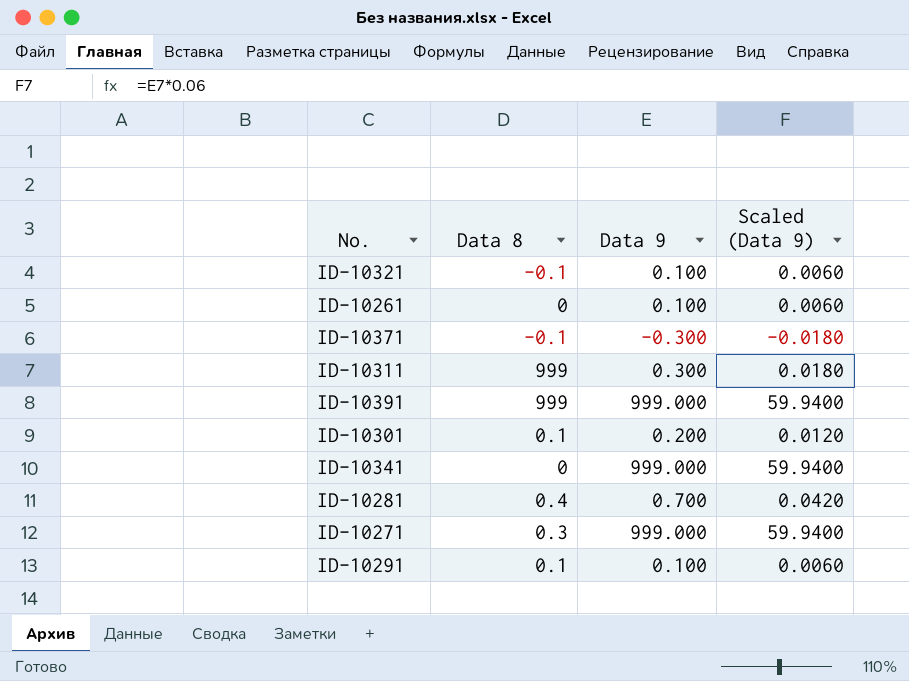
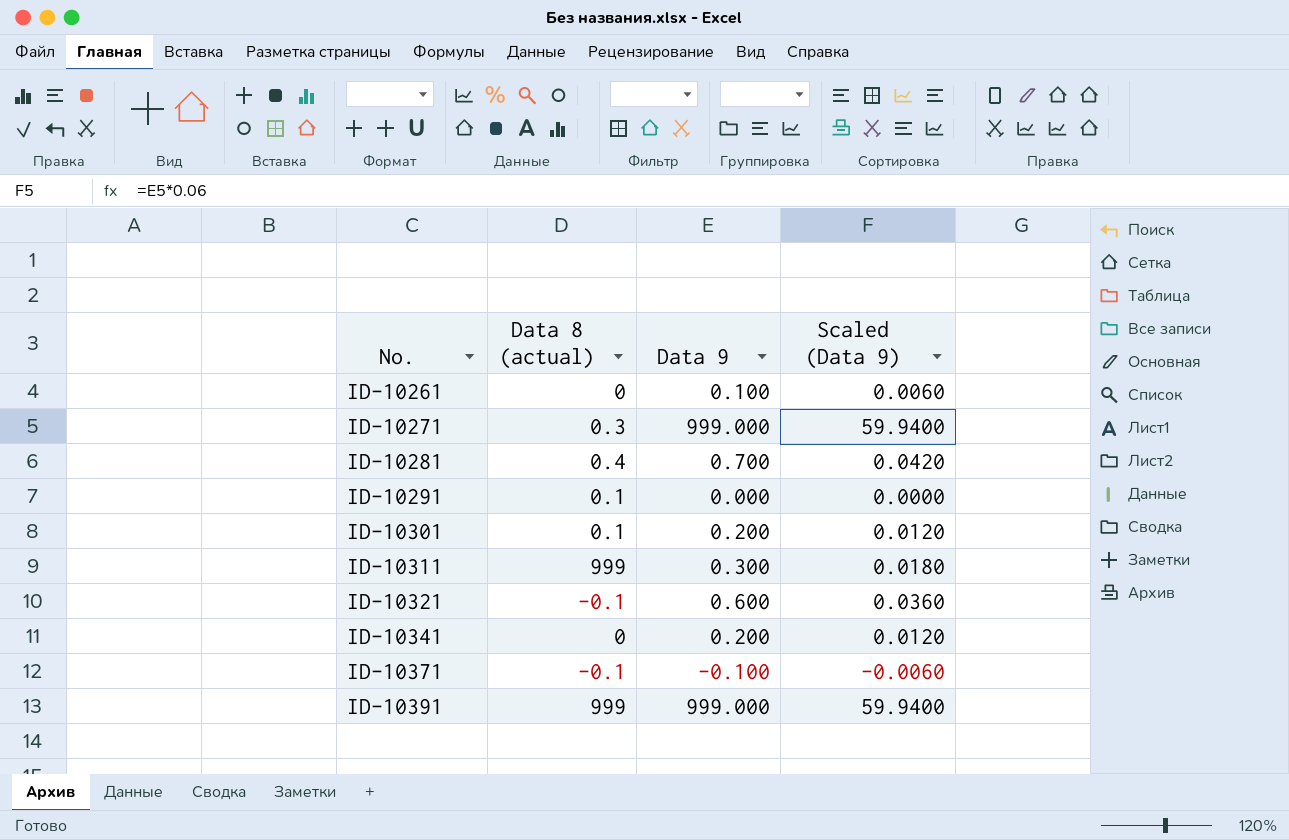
row order: none -> No. ascending
column name: Data 8 -> Data 8 (actual)
ID-10291 | Data 9: 0.100 -> 0.000
ID-10291 | Scaled (Data 9): 0.0060 -> 0.0000
ID-10321 | Data 9: 0.100 -> 0.600
ID-10321 | Scaled (Data 9): 0.0060 -> 0.0360
ID-10341 | Data 9: 999.000 -> 0.200
ID-10341 | Scaled (Data 9): 59.9400 -> 0.0120
ID-10371 | Data 9: -0.300 -> -0.100
ID-10371 | Scaled (Data 9): -0.0180 -> -0.0060

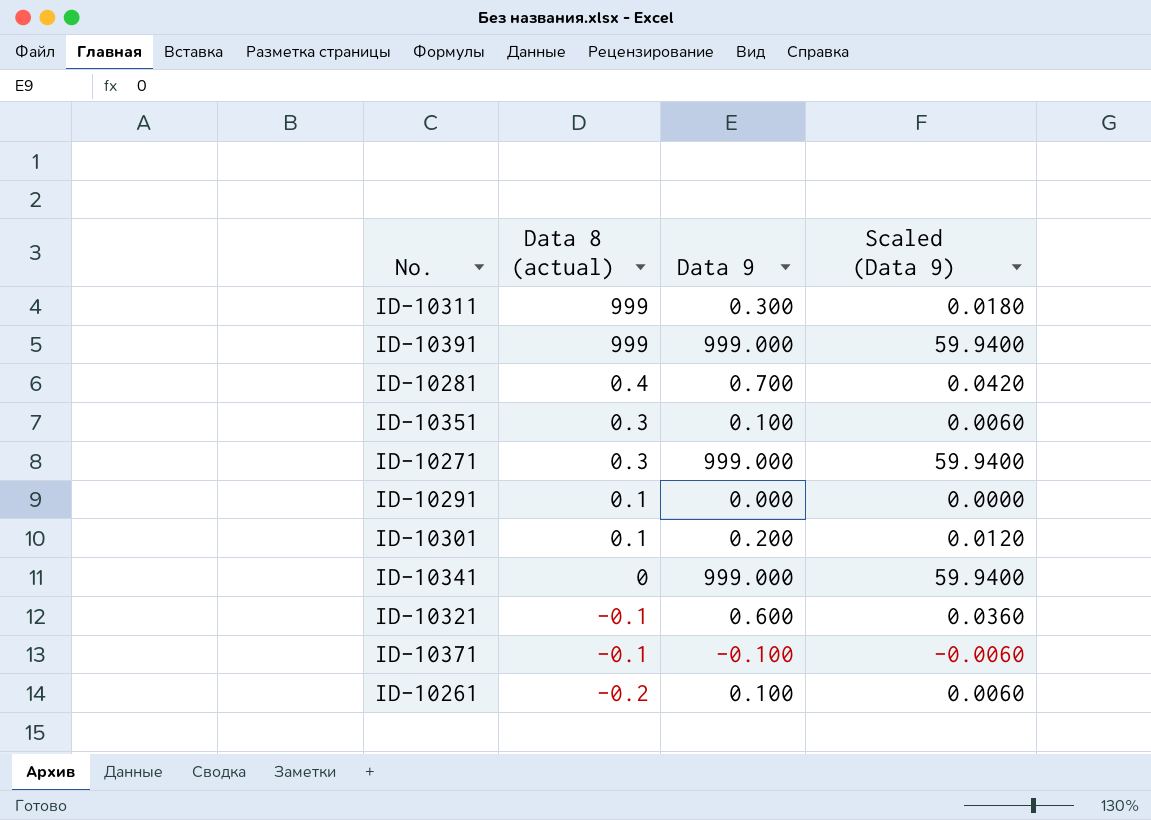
row order: No. ascending -> Data 8 (actual) descending
row ID-10351: none -> 0.3 | 0.100 | 0.0060
ID-10341 | Data 9: 0.200 -> 999.000
ID-10341 | Scaled (Data 9): 0.0120 -> 59.9400
ID-10261 | Data 8 (actual): 0 -> -0.2

